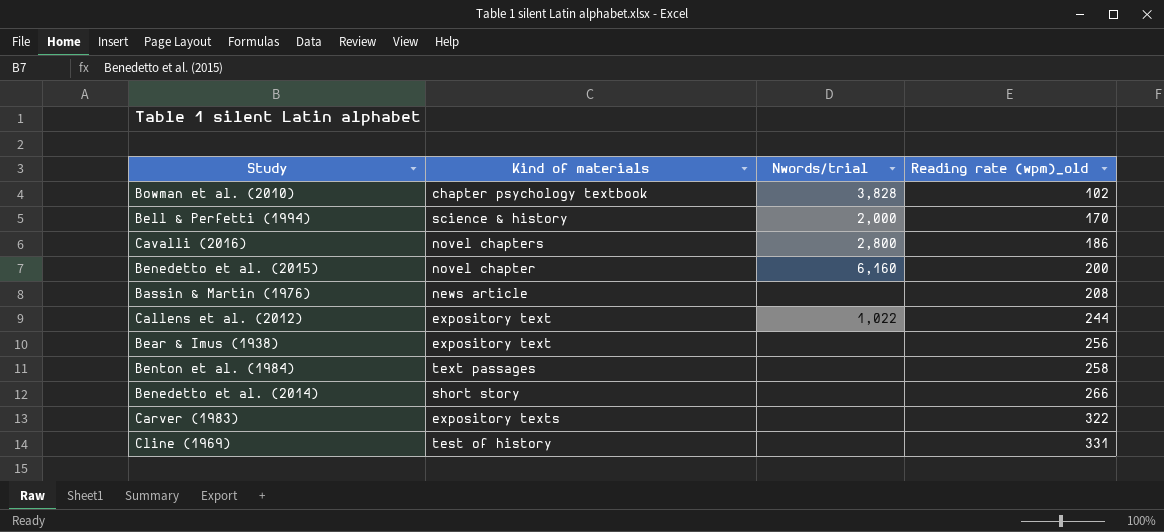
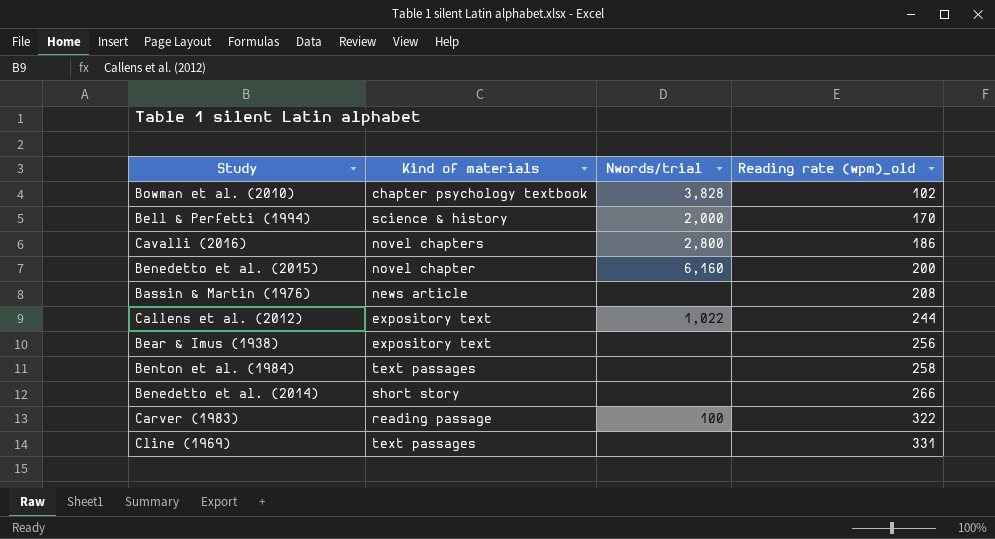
Carver (1983) | Kind of materials: expository texts -> reading passage
Carver (1983) | Nwords/trial: none -> 100
Cline (1969) | Kind of materials: test of history -> text passages

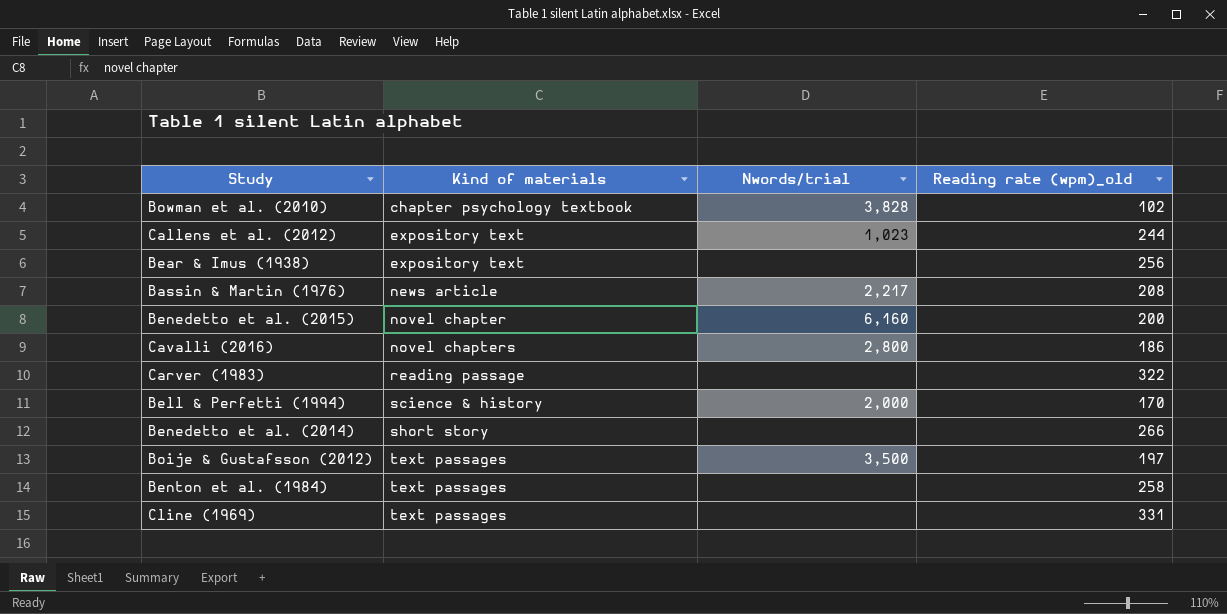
row order: Reading rate (wpm)_old ascending -> Kind of materials ascending
Callens et al. (2012) | Nwords/trial: 1,022 -> 1,023
Bassin & Martin (1976) | Nwords/trial: none -> 2,217
Carver (1983) | Nwords/trial: 100 -> none
row Boije & Gustafsson (2012): none -> text passages | 3,500 | 197

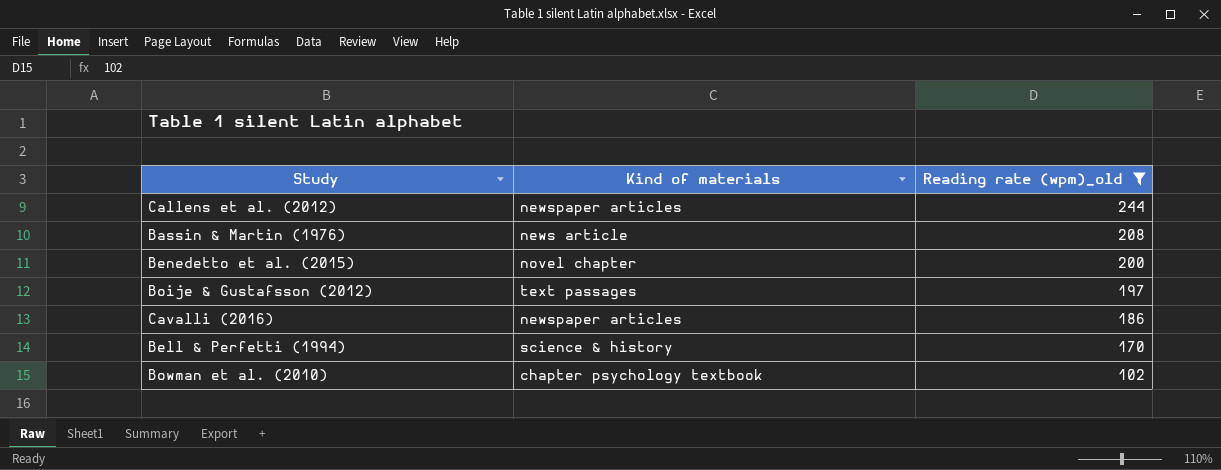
filter: none -> Reading rate (wpm)_old <= 244
row order: Kind of materials ascending -> Reading rate (wpm)_old descending
column Nwords/trial | position: 3 -> none
Callens et al. (2012) | Kind of materials: expository text -> newspaper articles
Cavalli (2016) | Kind of materials: novel chapters -> newspaper articles

